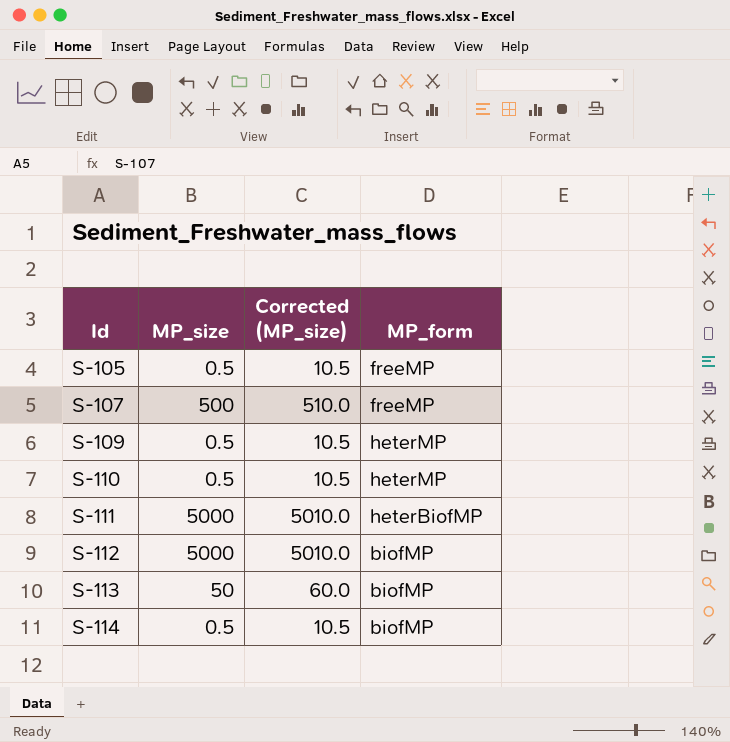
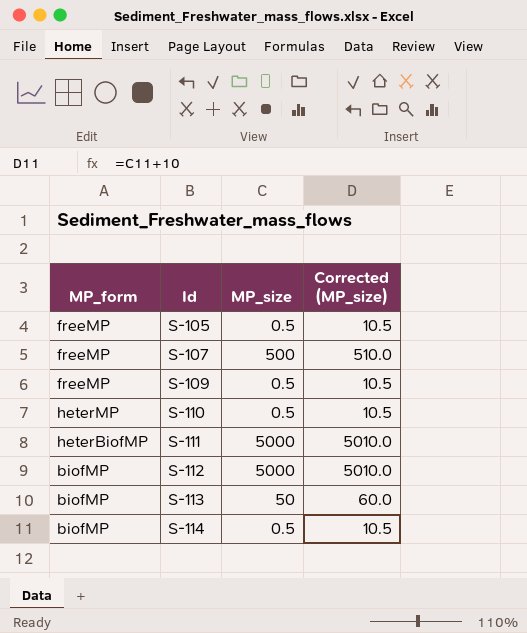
column MP_form | position: 4 -> 1
S-109 | MP_form: heterMP -> freeMP

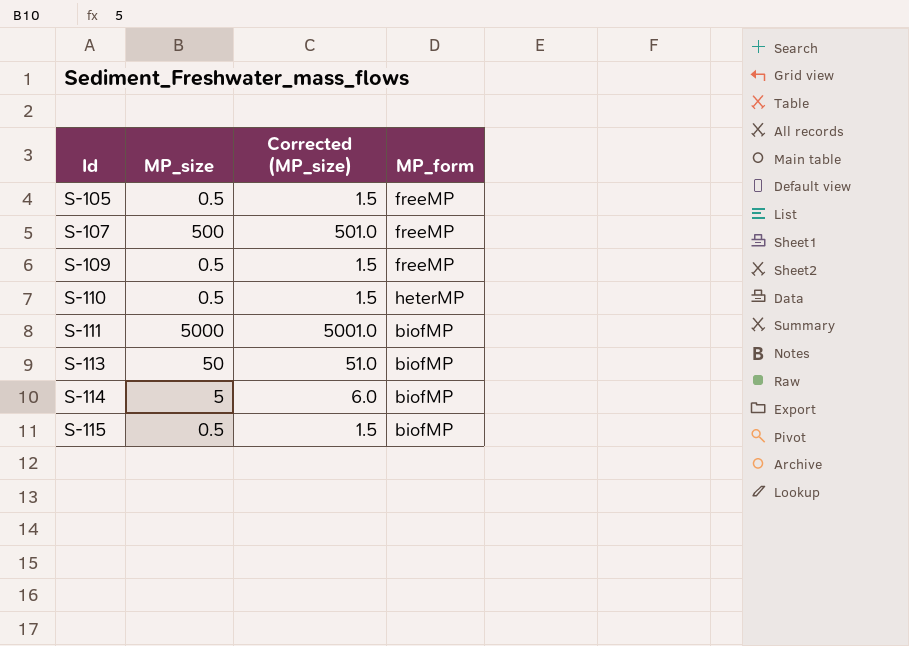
column Corrected (MP_size) | formula: [MP_size] + 10 -> [MP_size] + 1
column MP_form | position: 1 -> 4
row S-112: biofMP | 5000 | 5010.0 -> none
S-111 | MP_form: heterBiofMP -> biofMP
S-114 | MP_size: 0.5 -> 5
row S-115: none -> 0.5 | 1.5 | biofMP

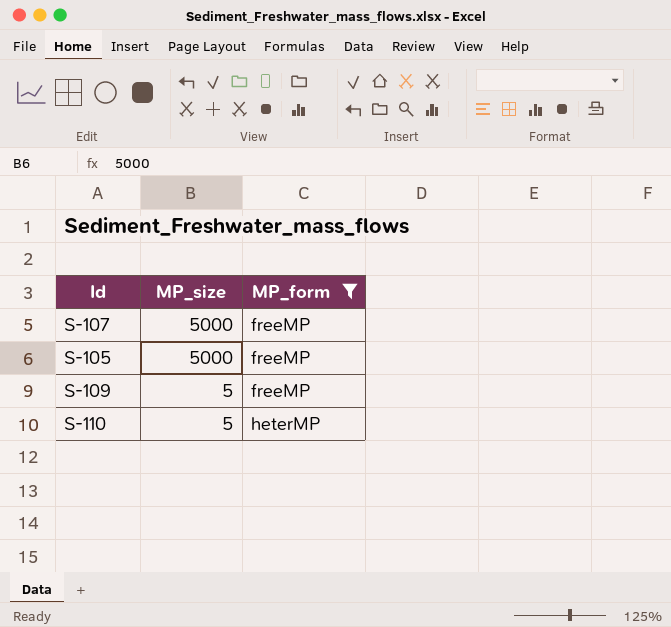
filter: none -> MP_form != biofMP
row order: Id ascending -> MP_size descending
column Corrected (MP_size) | formula: [MP_size] + 1 -> none
S-107 | MP_size: 500 -> 5000
S-105 | MP_size: 0.5 -> 5000
S-109 | MP_size: 0.5 -> 5
S-110 | MP_size: 0.5 -> 5

